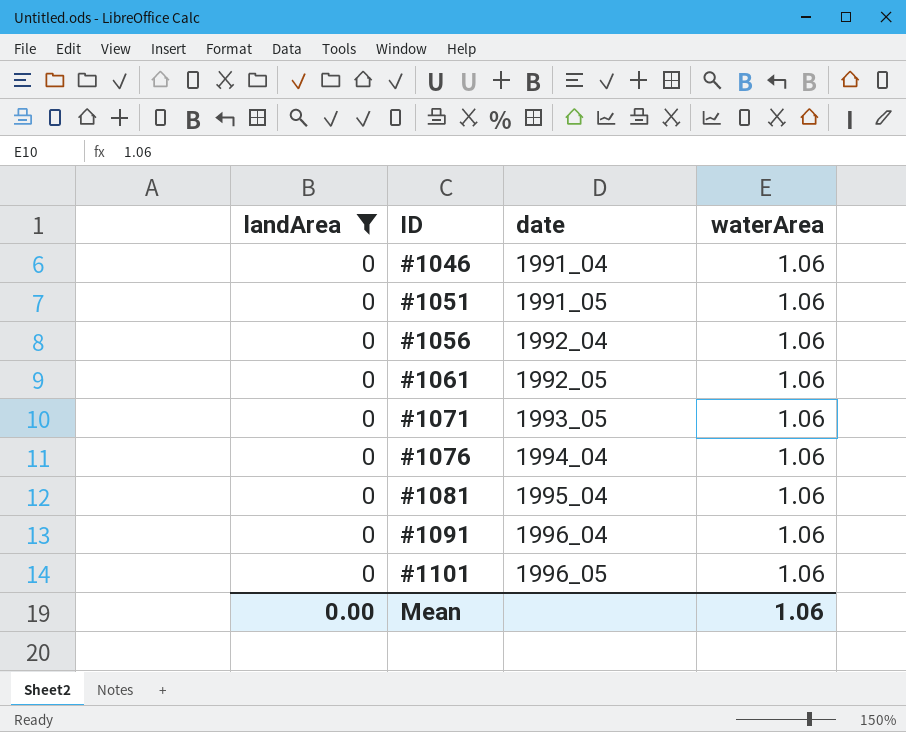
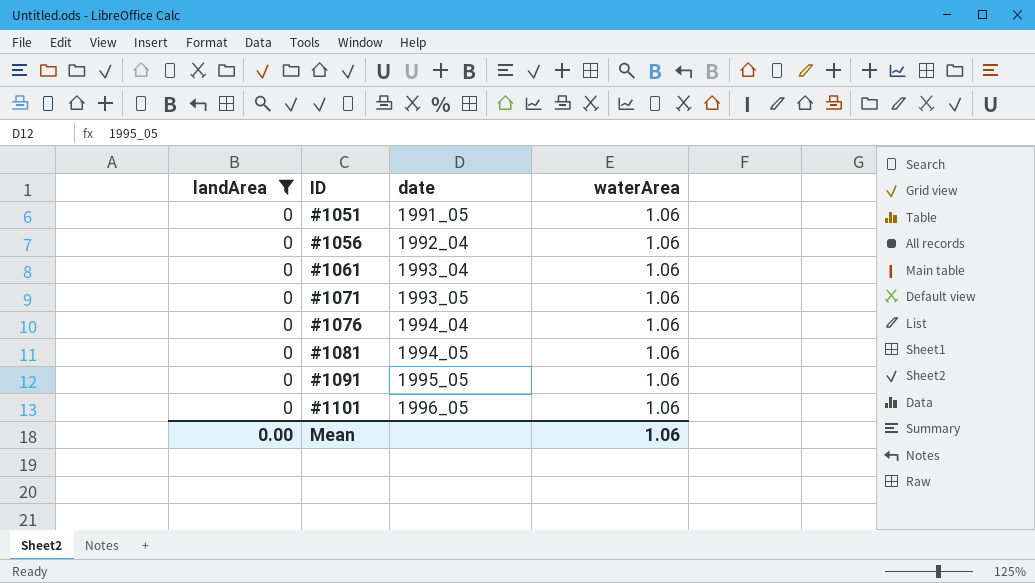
row #1046: 0 | 1991_04 | 1.06 -> none
#1061 | date: 1992_05 -> 1993_04
#1081 | date: 1995_04 -> 1994_05
#1091 | date: 1996_04 -> 1995_05

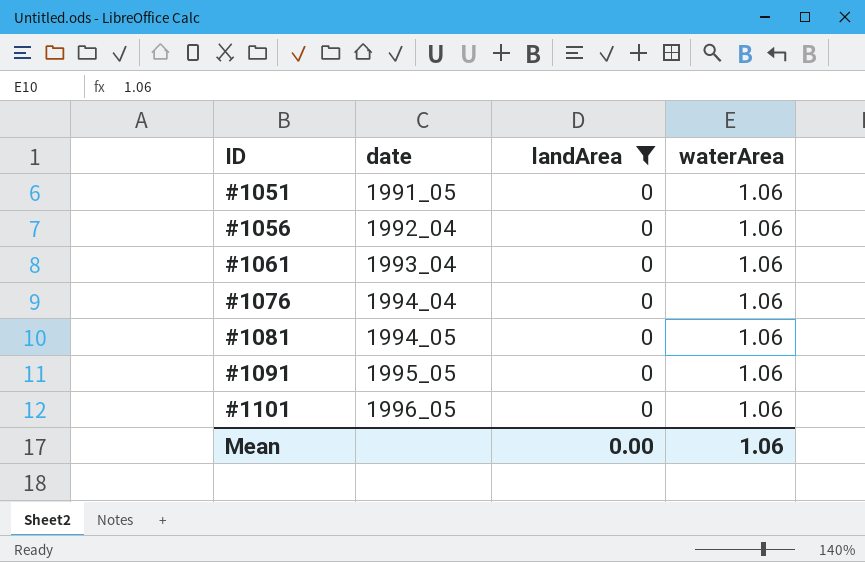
column landArea | position: 1 -> 3
row #1071: 0 | 1993_05 | 1.06 -> none

